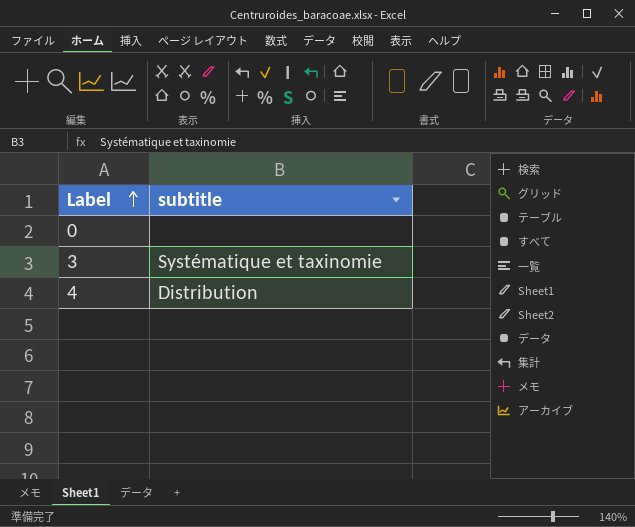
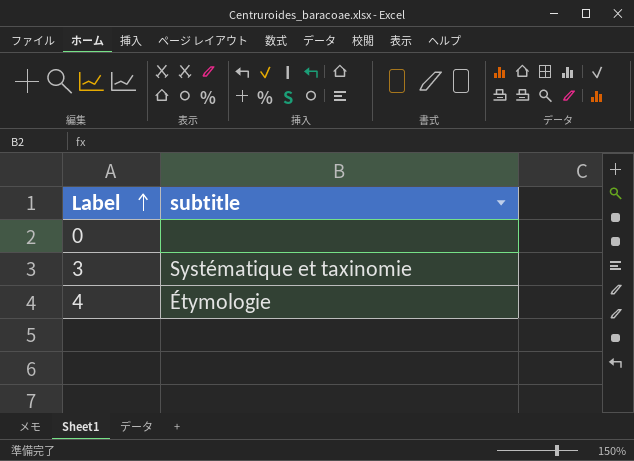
4 | subtitle: Distribution -> Étymologie

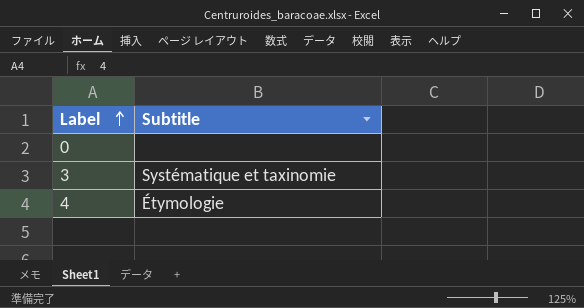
column name: subtitle -> Subtitle

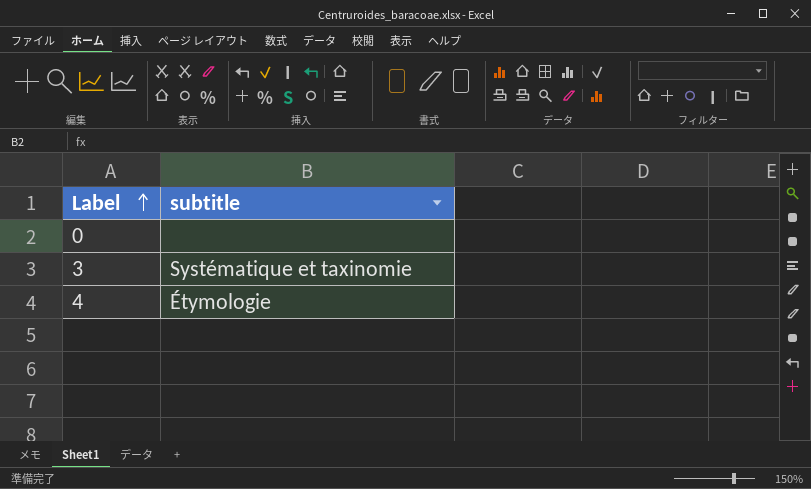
column name: Subtitle -> subtitle

